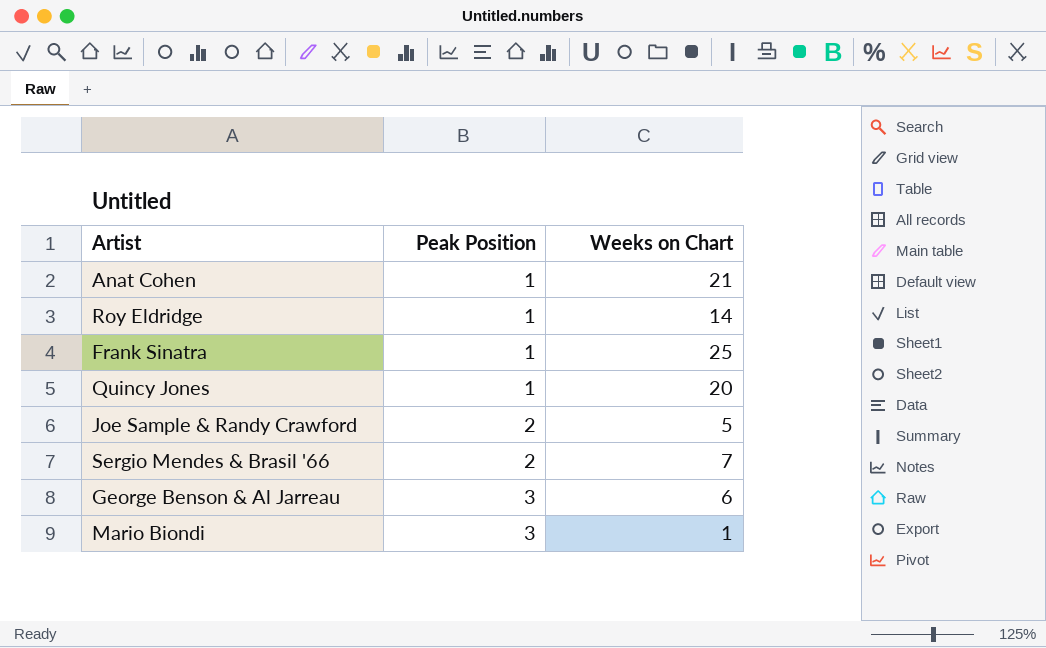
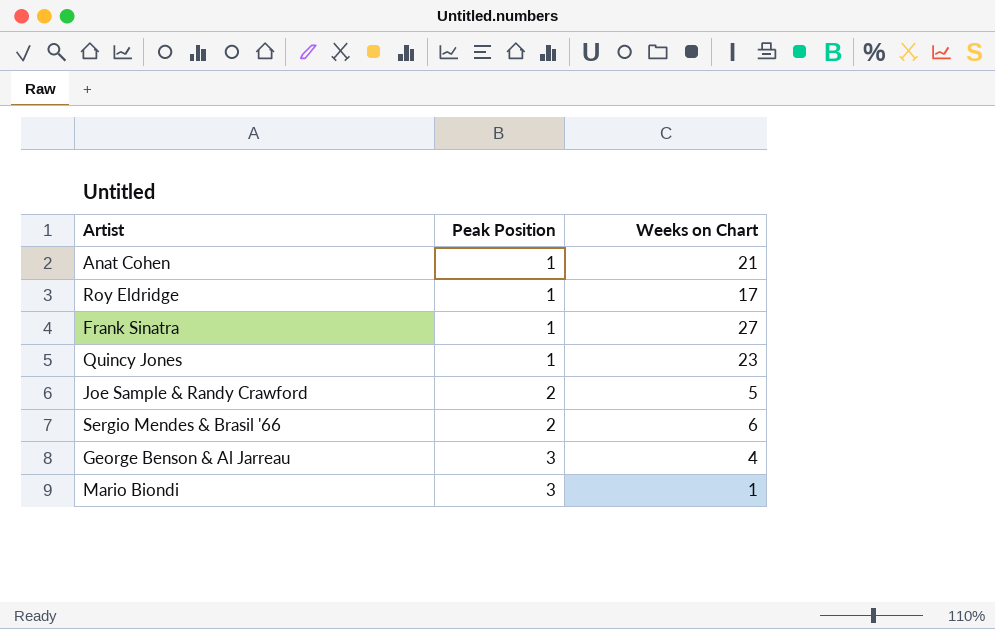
Roy Eldridge | Weeks on Chart: 14 -> 17
Frank Sinatra | Weeks on Chart: 25 -> 27
Quincy Jones | Weeks on Chart: 20 -> 23
Sergio Mendes & Brasil '66 | Weeks on Chart: 7 -> 6
George Benson & Al Jarreau | Weeks on Chart: 6 -> 4

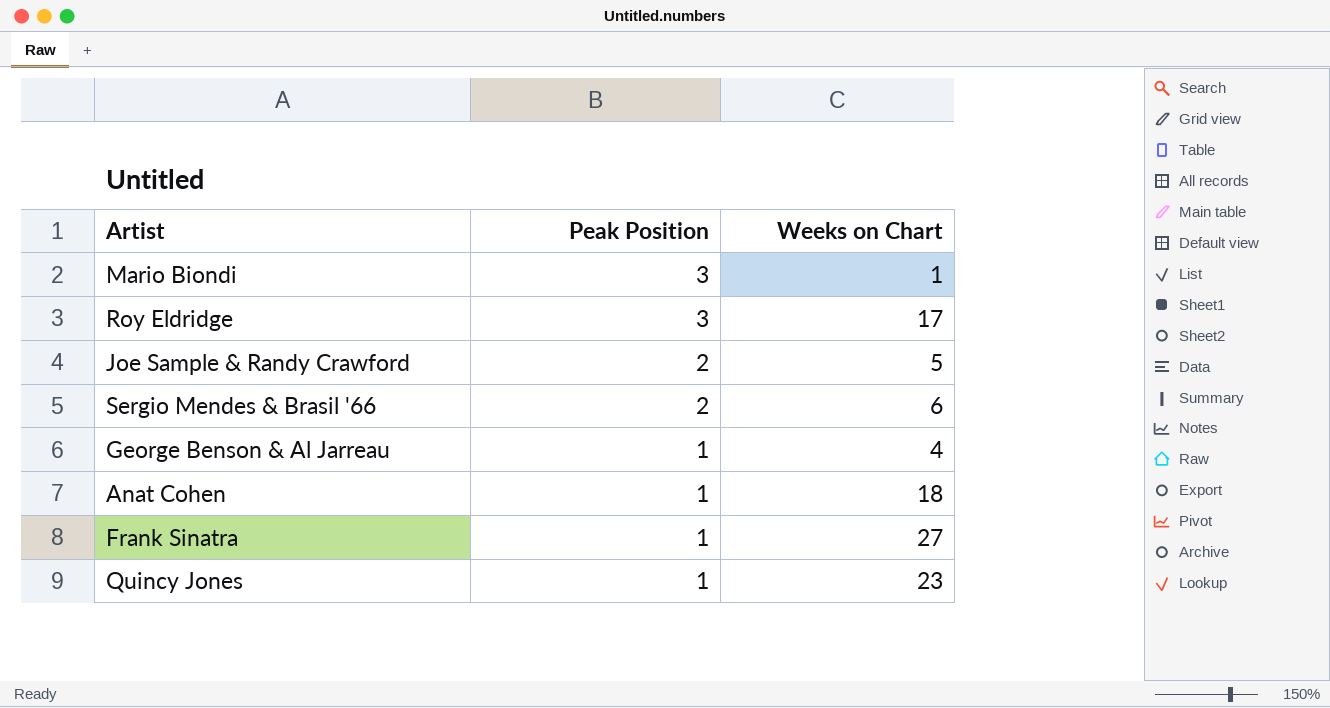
row order: Peak Position ascending -> Peak Position descending
Roy Eldridge | Peak Position: 1 -> 3
George Benson & Al Jarreau | Peak Position: 3 -> 1
Anat Cohen | Weeks on Chart: 21 -> 18

